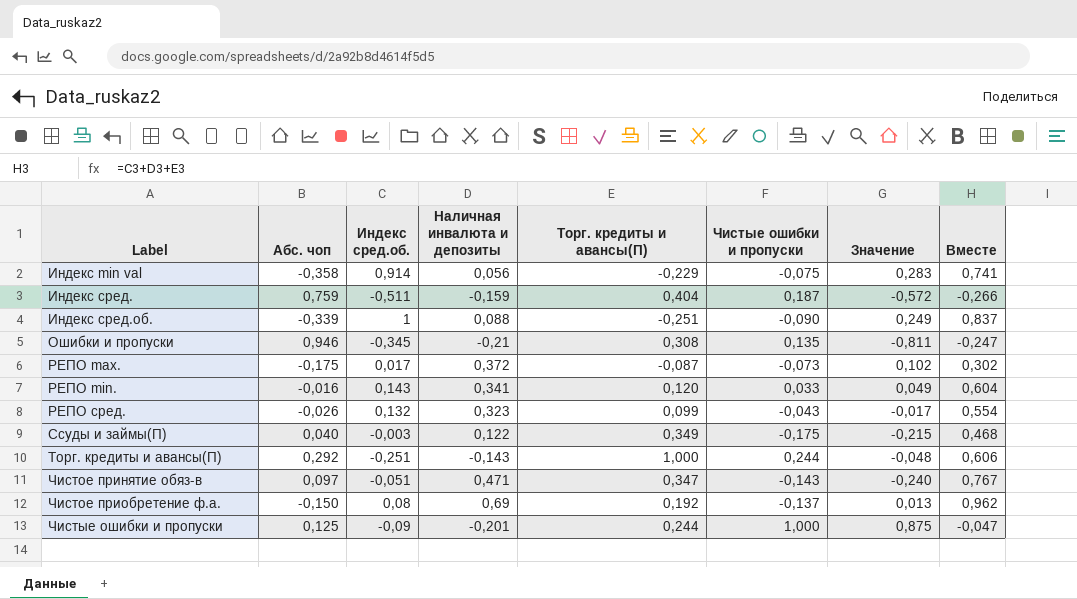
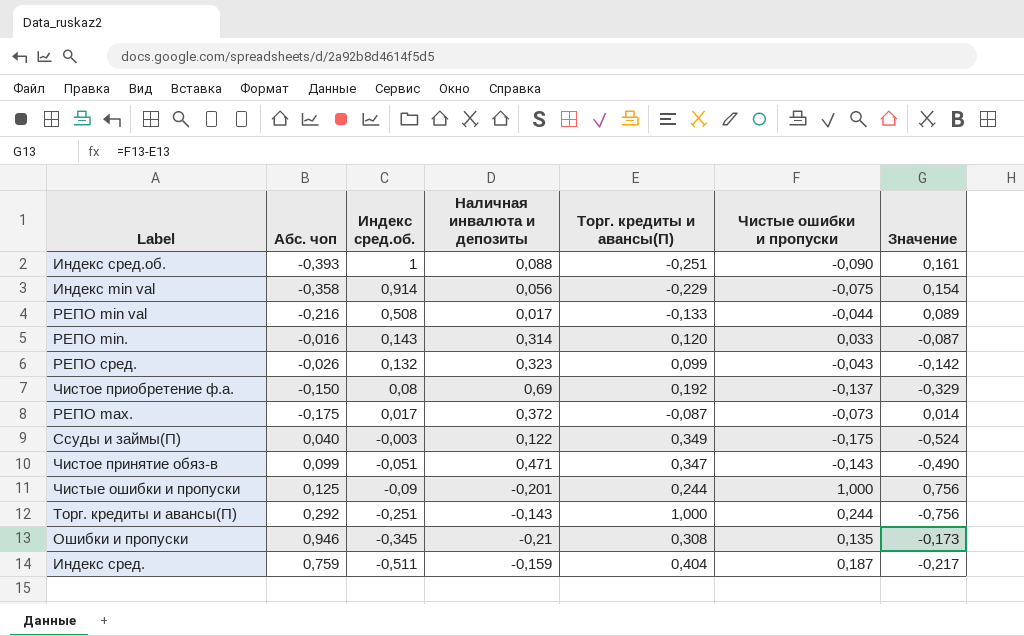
row order: Label ascending -> Индекс сред.об. descending
column Вместе | formula: [Индекс сред.об.] + [Наличная инвалюта и депозиты] + [Торг. кредиты и авансы(П)] -> none
column Значение | formula: [Чистые ошибки и пропуски] - [Абс. чоп] -> [Чистые ошибки и пропуски] - [Торг. кредиты и авансы(П)]
Индекс сред.об. | Абс. чоп: -0,339 -> -0,393
row РЕПО min val: none -> -0,216 | 0,508 | 0,017 | -0,133 | -0,044 | 0,089
РЕПО min. | Наличная инвалюта и депозиты: 0,341 -> 0,314
Чистое принятие обяз-в | Абс. чоп: 0,097 -> 0,099

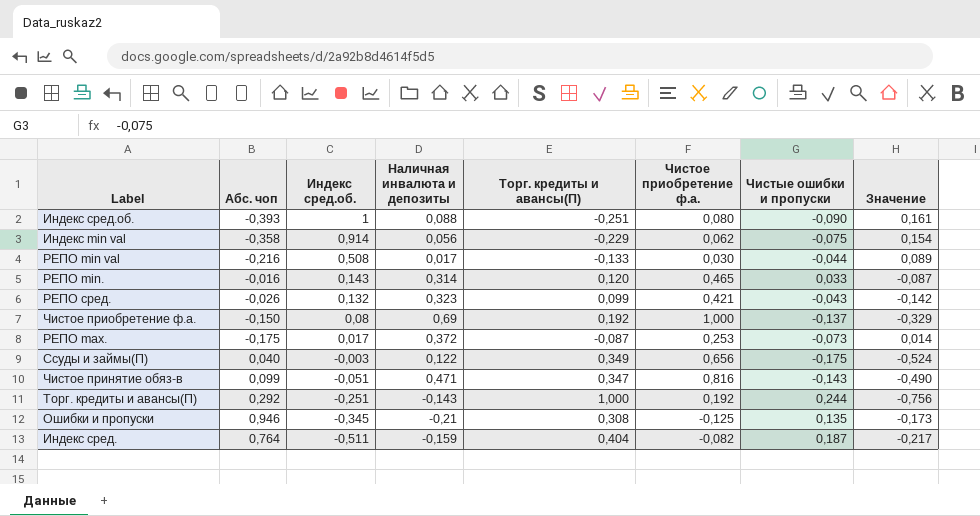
column Чистое приобретение ф.а. | position: none -> 6
row Чистые ошибки и пропуски: 0,125 | -0,09 | -0,201 | 0,244 | 1,000 | 0,756 -> none
Индекс сред. | Абс. чоп: 0,759 -> 0,764

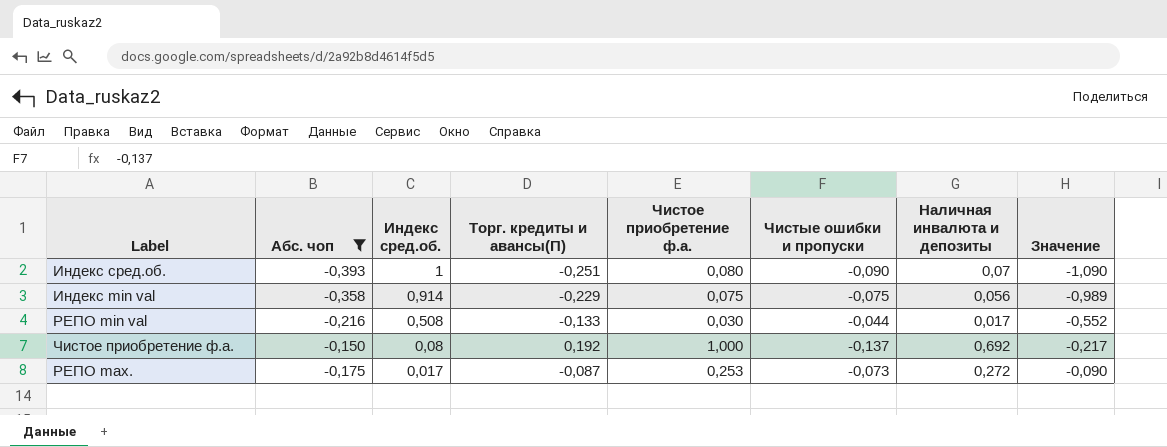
filter: none -> Абс. чоп <= -0,150
column Наличная инвалюта и депозиты | position: 4 -> 7
column Значение | formula: [Чистые ошибки и пропуски] - [Торг. кредиты и авансы(П)] -> [Чистые ошибки и пропуски] - [Индекс сред.об.]
Индекс сред.об. | Наличная инвалюта и депозиты: 0,088 -> 0,07
Индекс min val | Чистое приобретение ф.а.: 0,062 -> 0,075
Чистое приобретение ф.а. | Наличная инвалюта и депозиты: 0,69 -> 0,692
РЕПО max. | Наличная инвалюта и депозиты: 0,372 -> 0,272

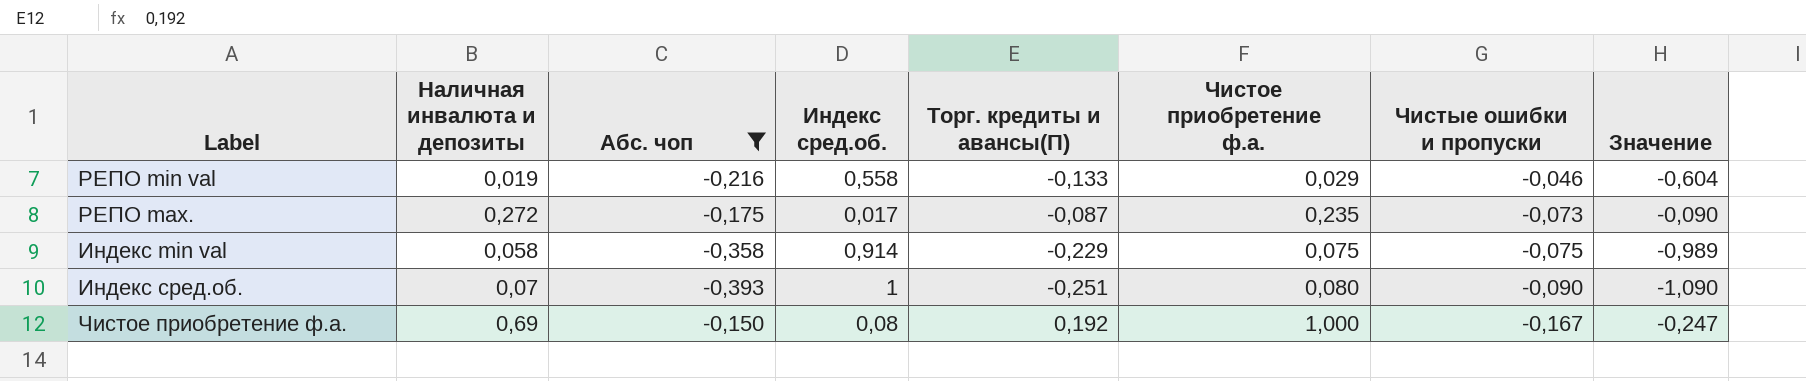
row order: Индекс сред.об. descending -> Чистые ошибки и пропуски descending
column Наличная инвалюта и депозиты | position: 7 -> 2
РЕПО min val | Наличная инвалюта и депозиты: 0,017 -> 0,019
РЕПО min val | Индекс сред.об.: 0,508 -> 0,558
РЕПО min val | Чистое приобретение ф.а.: 0,030 -> 0,029
РЕПО min val | Чистые ошибки и пропуски: -0,044 -> -0,046
РЕПО min val | Значение: -0,552 -> -0,604
РЕПО max. | Чистое приобретение ф.а.: 0,253 -> 0,235
Индекс min val | Наличная инвалюта и депозиты: 0,056 -> 0,058
Чистое приобретение ф.а. | Наличная инвалюта и депозиты: 0,692 -> 0,69
Чистое приобретение ф.а. | Чистые ошибки и пропуски: -0,137 -> -0,167
Чистое приобретение ф.а. | Значение: -0,217 -> -0,247

